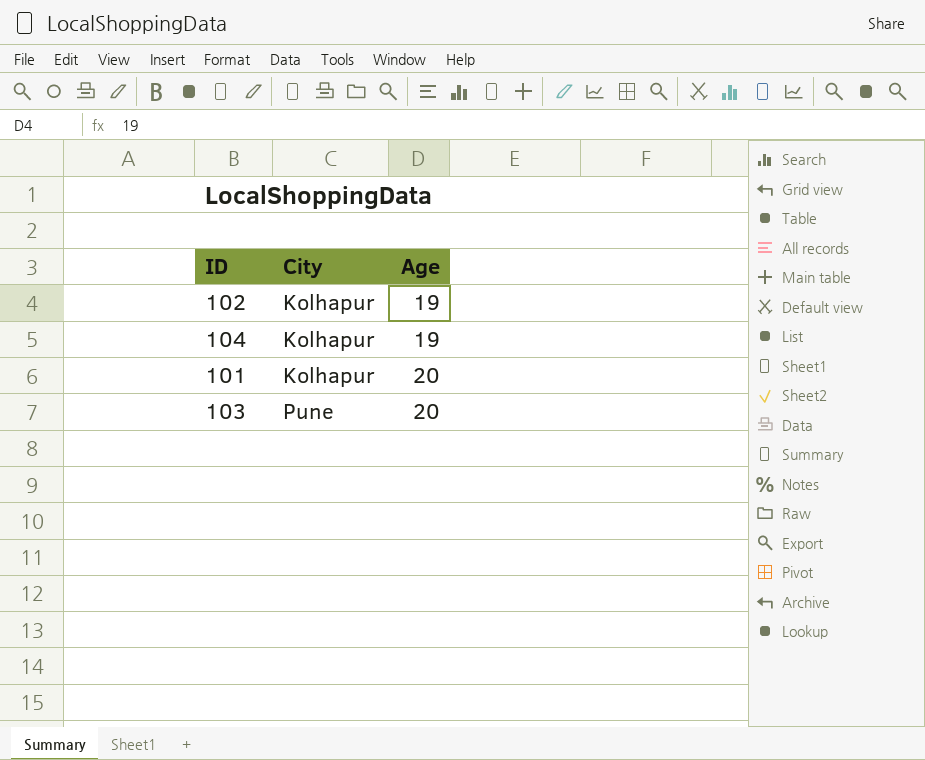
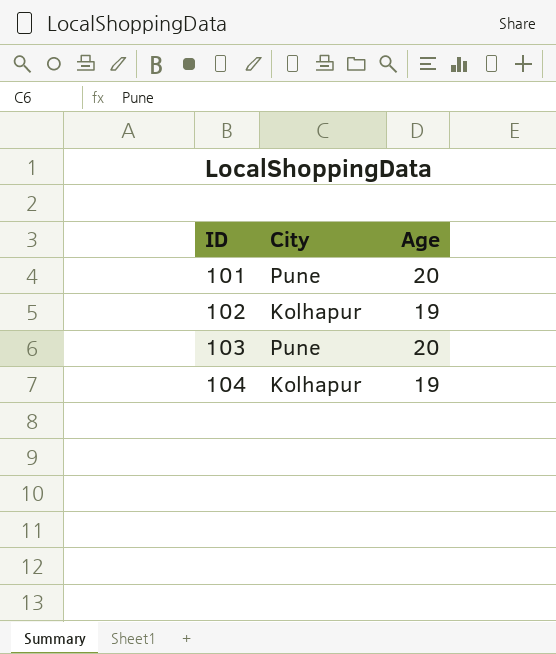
row order: City ascending -> ID ascending
101 | City: Kolhapur -> Pune

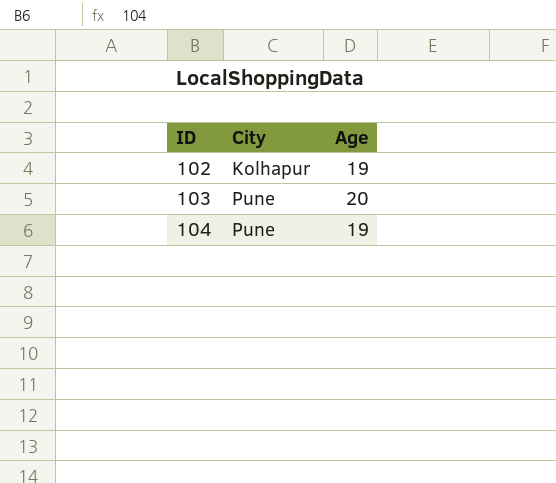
row 101: Pune | 20 -> none
104 | City: Kolhapur -> Pune

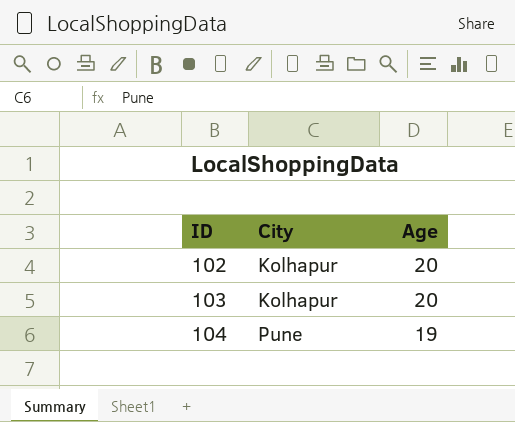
102 | Age: 19 -> 20
103 | City: Pune -> Kolhapur

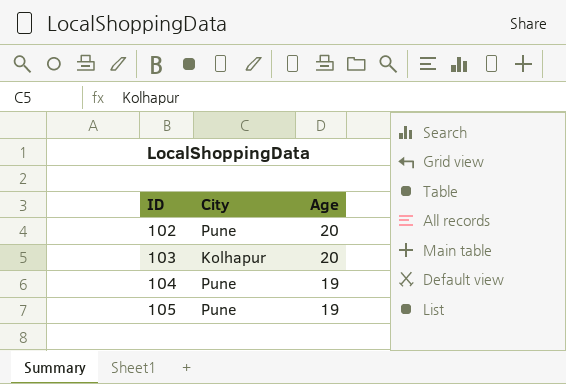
102 | City: Kolhapur -> Pune
row 105: none -> Pune | 19

